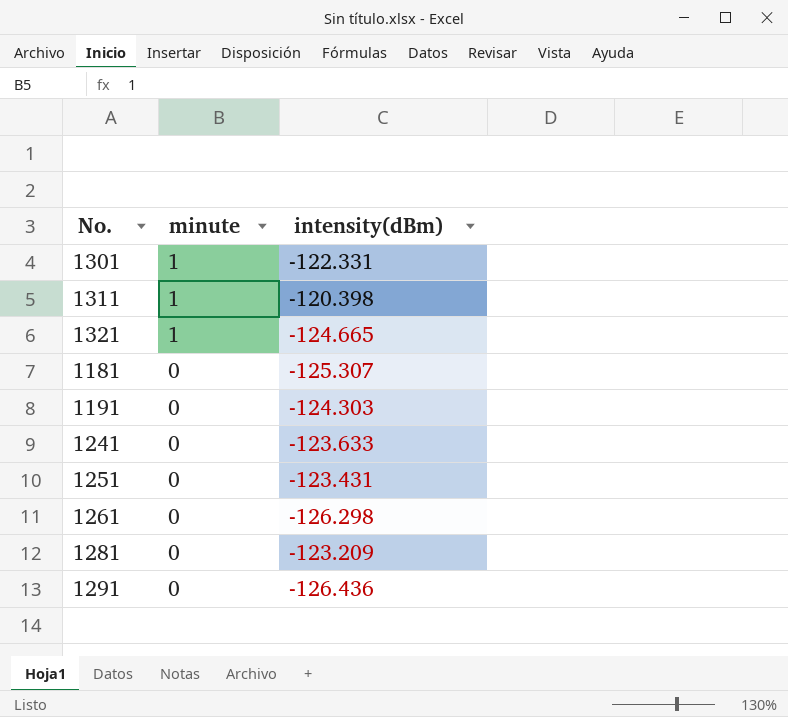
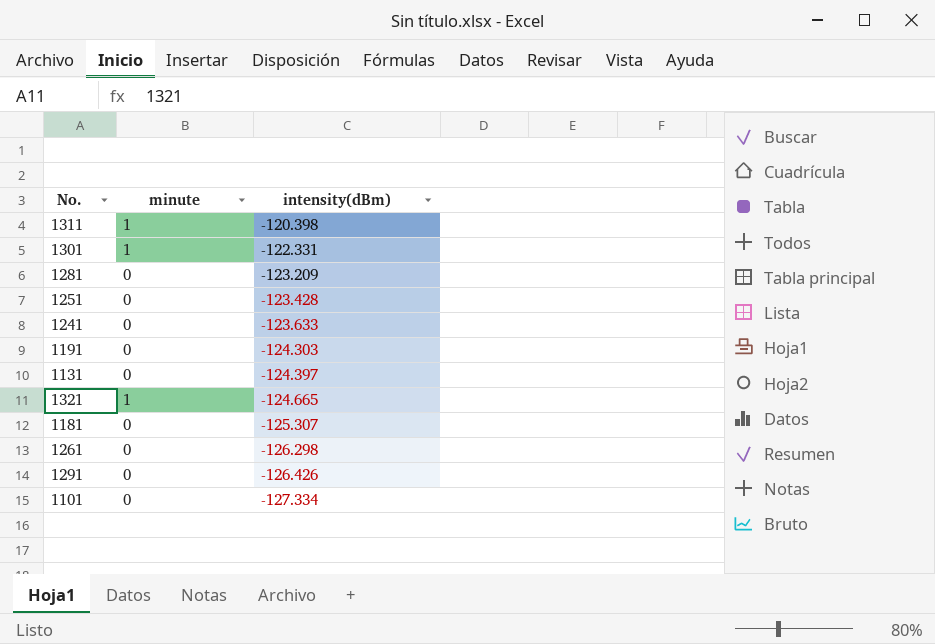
row order: minute descending -> intensity(dBm) descending
1251 | intensity(dBm): -123.431 -> -123.428
row 1131: none -> 0 | -124.397
1291 | intensity(dBm): -126.436 -> -126.426
row 1101: none -> 0 | -127.334

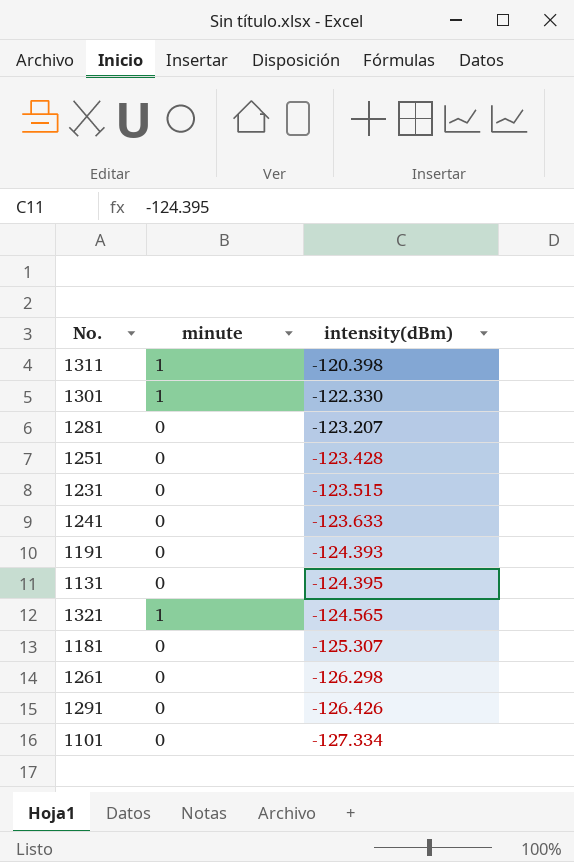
1301 | intensity(dBm): -122.331 -> -122.330
1281 | intensity(dBm): -123.209 -> -123.207
row 1231: none -> 0 | -123.515
1191 | intensity(dBm): -124.303 -> -124.393
1131 | intensity(dBm): -124.397 -> -124.395
1321 | intensity(dBm): -124.665 -> -124.565

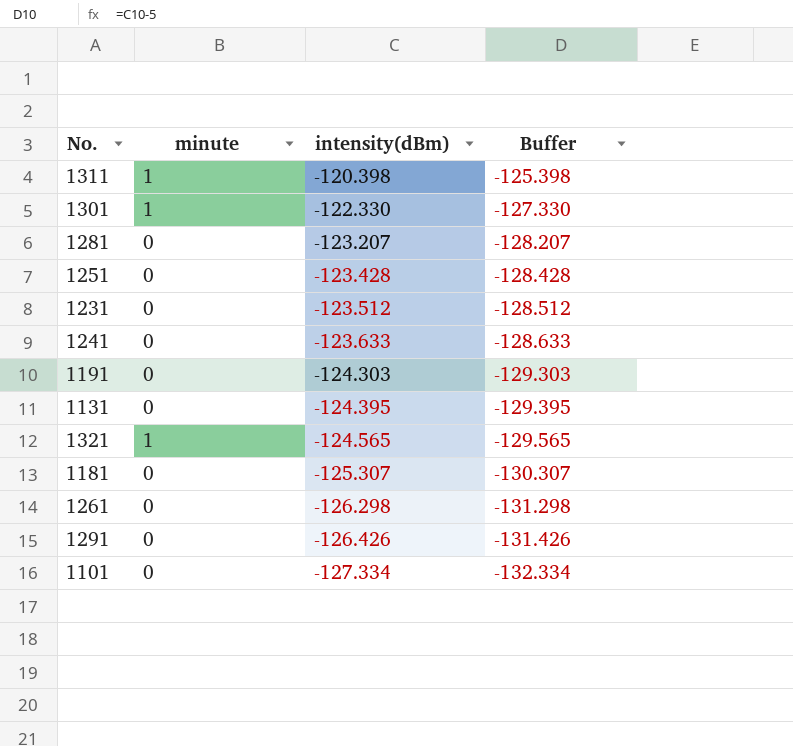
column Buffer | formula: none -> [intensity(dBm)] - 5
1231 | intensity(dBm): -123.515 -> -123.512
1191 | intensity(dBm): -124.393 -> -124.303

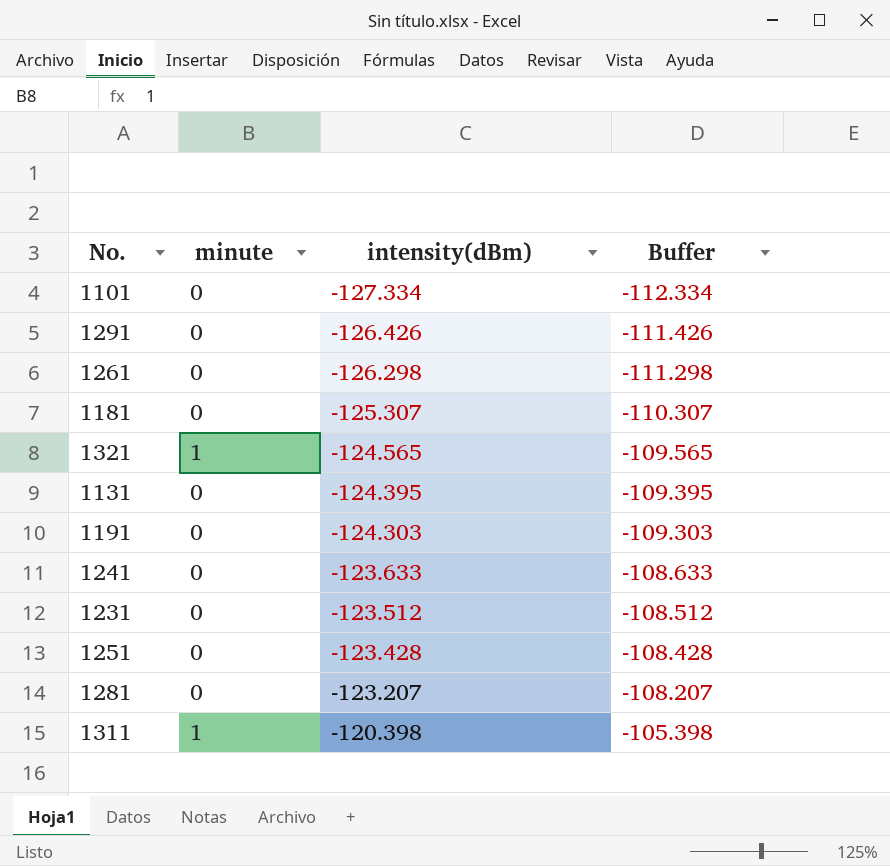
row order: intensity(dBm) descending -> intensity(dBm) ascending
column Buffer | formula: [intensity(dBm)] - 5 -> [intensity(dBm)] + 15
row 1301: 1 | -122.330 | -127.330 -> none

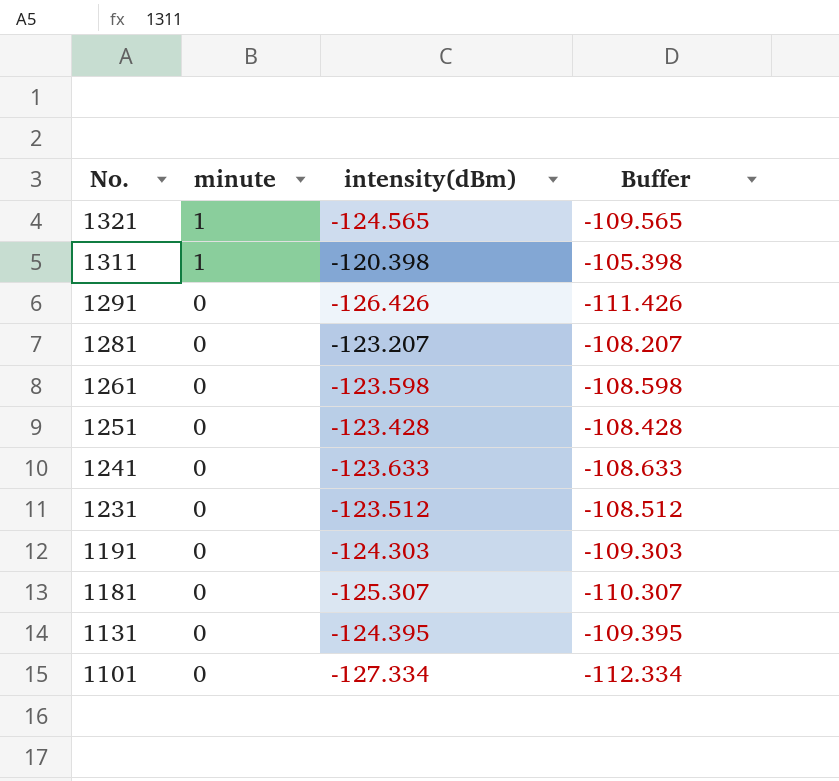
row order: intensity(dBm) ascending -> No. descending
1261 | intensity(dBm): -126.298 -> -123.598
1261 | Buffer: -111.298 -> -108.598

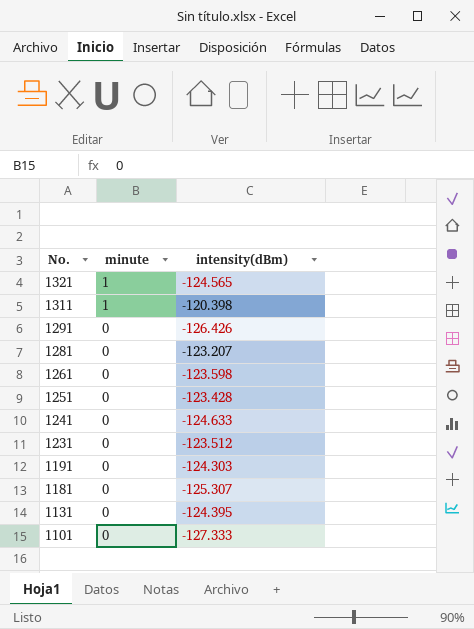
column Buffer | formula: [intensity(dBm)] + 15 -> none
1241 | intensity(dBm): -123.633 -> -124.633
1101 | intensity(dBm): -127.334 -> -127.333

